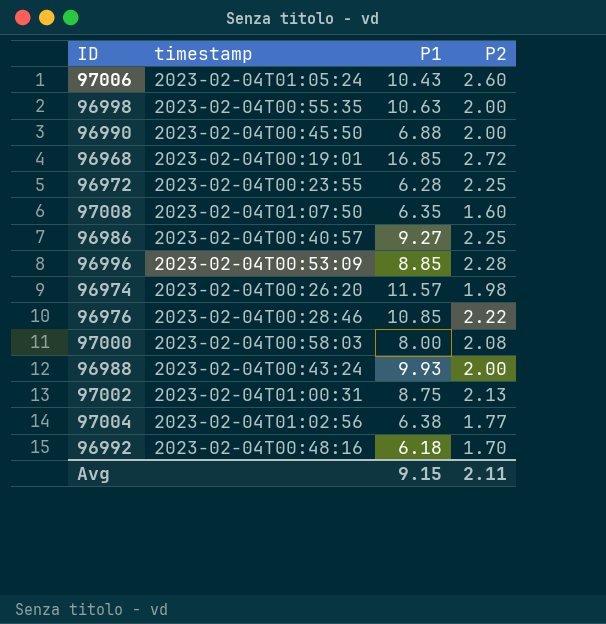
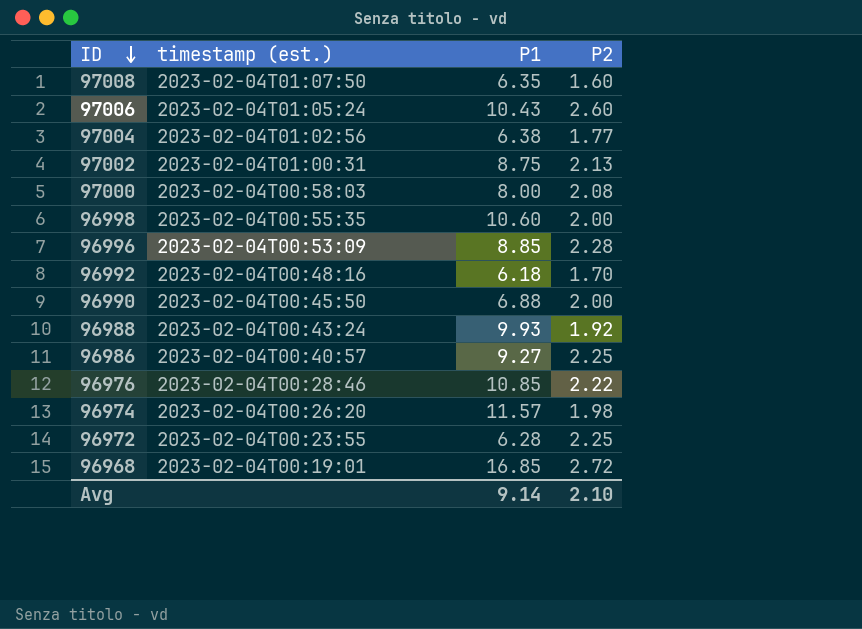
row order: none -> ID descending
column name: timestamp -> timestamp (est.)
96998 | P1: 10.63 -> 10.60
96988 | P2: 2.00 -> 1.92
Avg | P1: 9.15 -> 9.14
Avg | P2: 2.11 -> 2.10

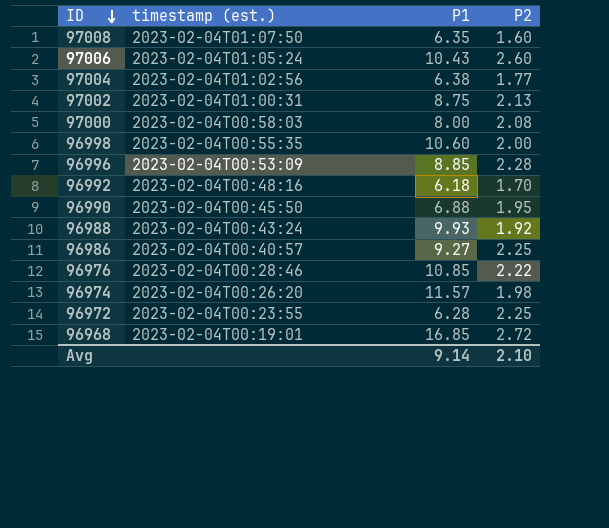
96990 | P2: 2.00 -> 1.95

